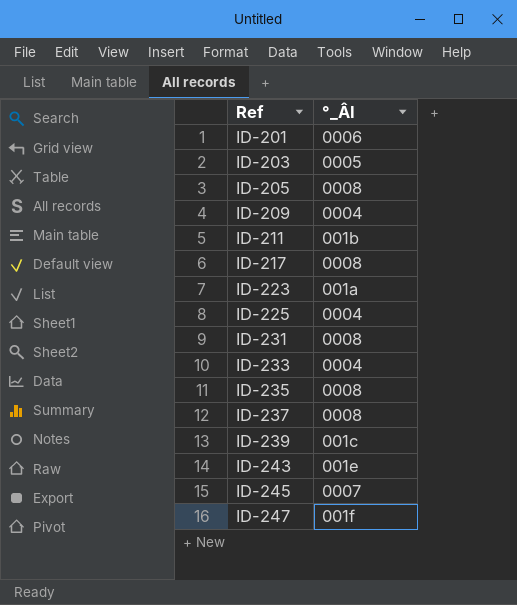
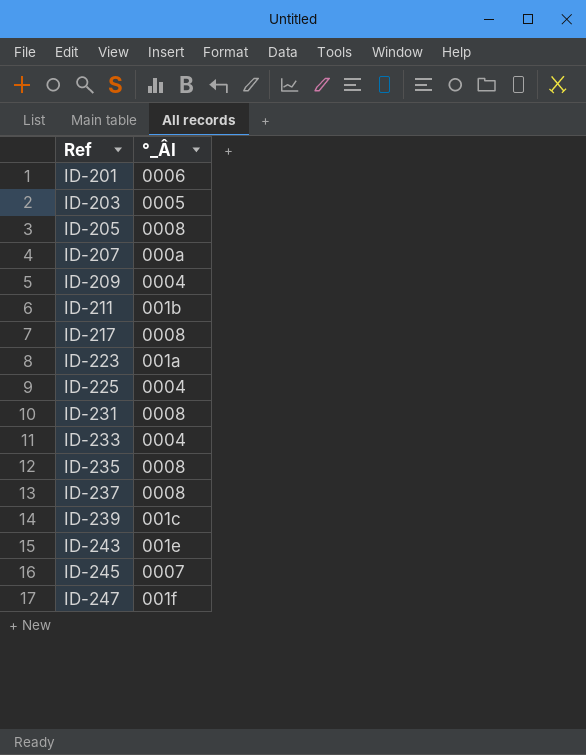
row ID-207: none -> 000a

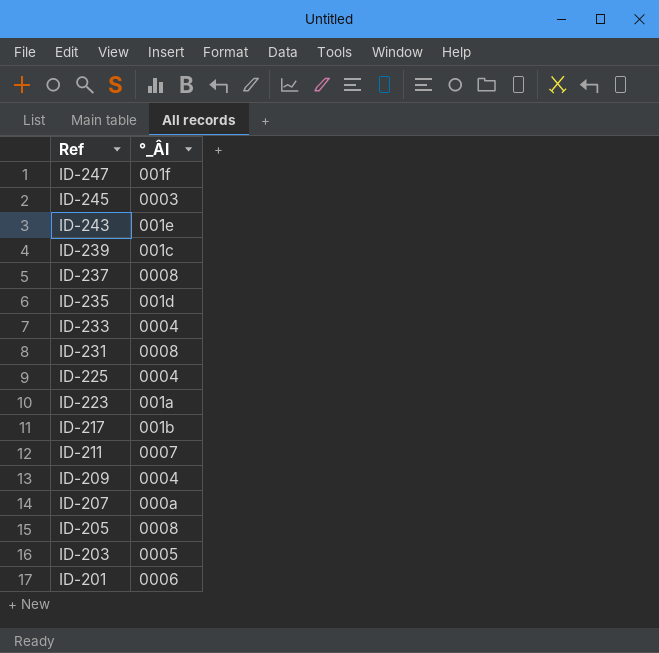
row order: Ref ascending -> Ref descending
ID-245 | °_ÂI: 0007 -> 0003
ID-235 | °_ÂI: 0008 -> 001d
ID-217 | °_ÂI: 0008 -> 001b
ID-211 | °_ÂI: 001b -> 0007

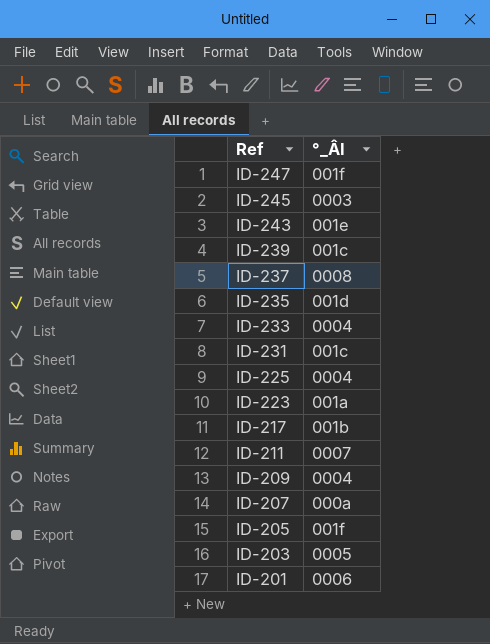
ID-231 | °_ÂI: 0008 -> 001c
ID-205 | °_ÂI: 0008 -> 001f

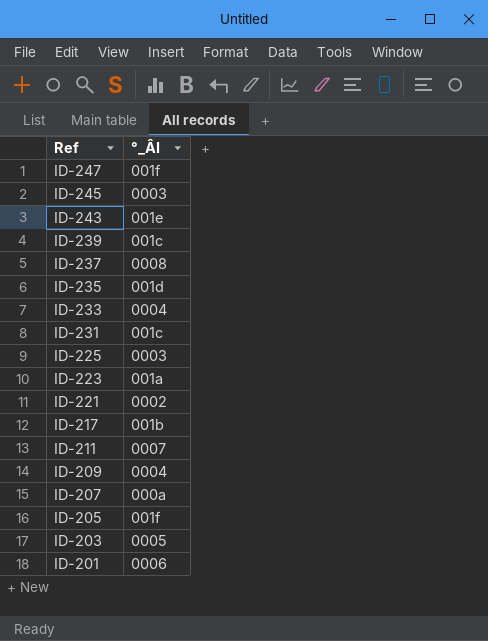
ID-225 | °_ÂI: 0004 -> 0003
row ID-221: none -> 0002

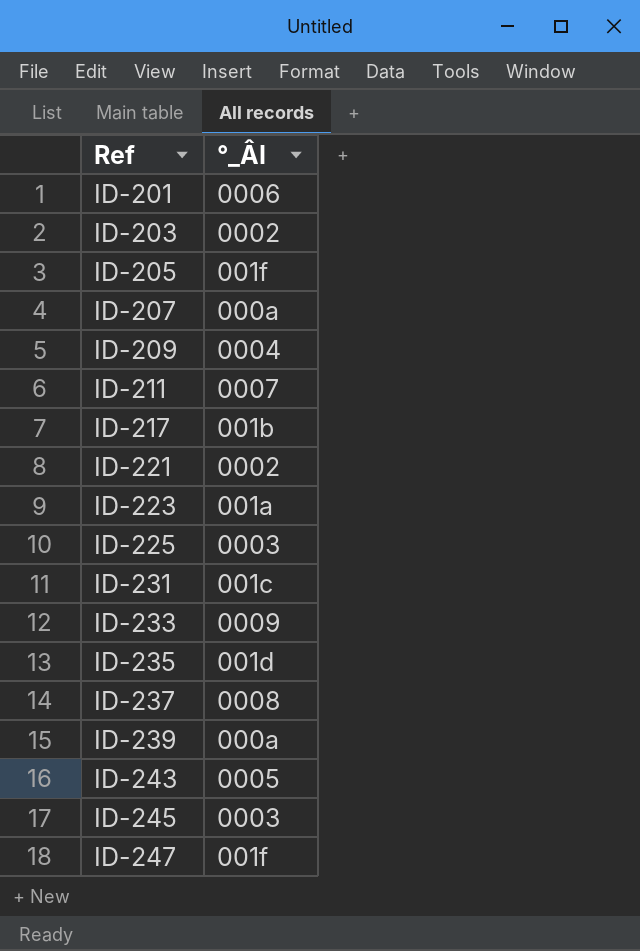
row order: Ref descending -> Ref ascending
ID-203 | °_ÂI: 0005 -> 0002
ID-233 | °_ÂI: 0004 -> 0009
ID-239 | °_ÂI: 001c -> 000a
ID-243 | °_ÂI: 001e -> 0005

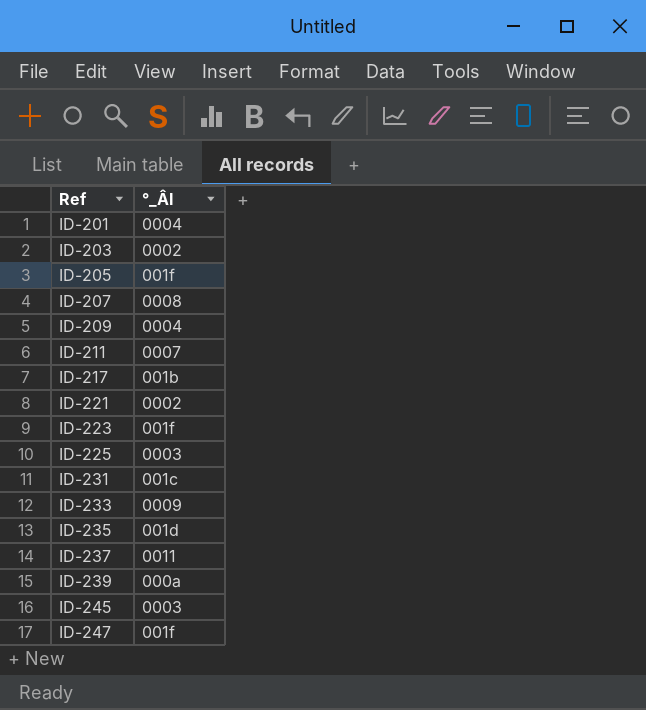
row ID-243: 0005 -> none
ID-201 | °_ÂI: 0006 -> 0004
ID-207 | °_ÂI: 000a -> 0008
ID-223 | °_ÂI: 001a -> 001f
ID-237 | °_ÂI: 0008 -> 0011

